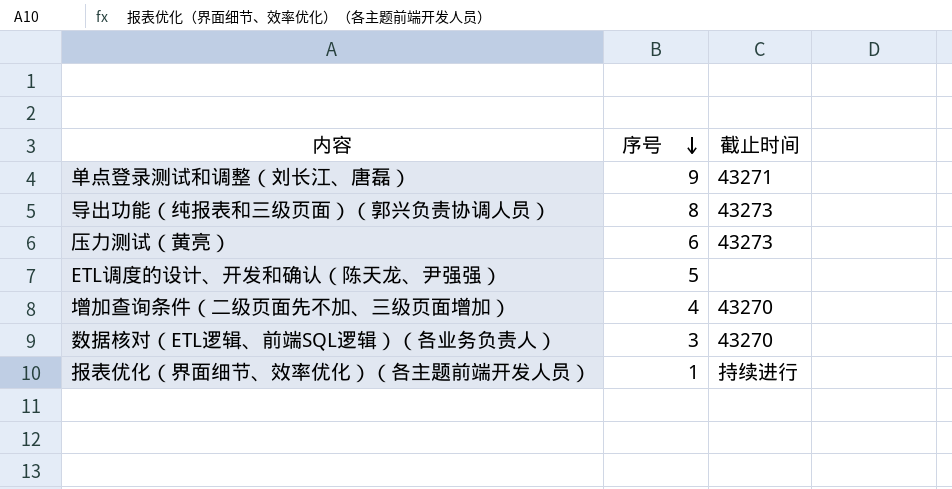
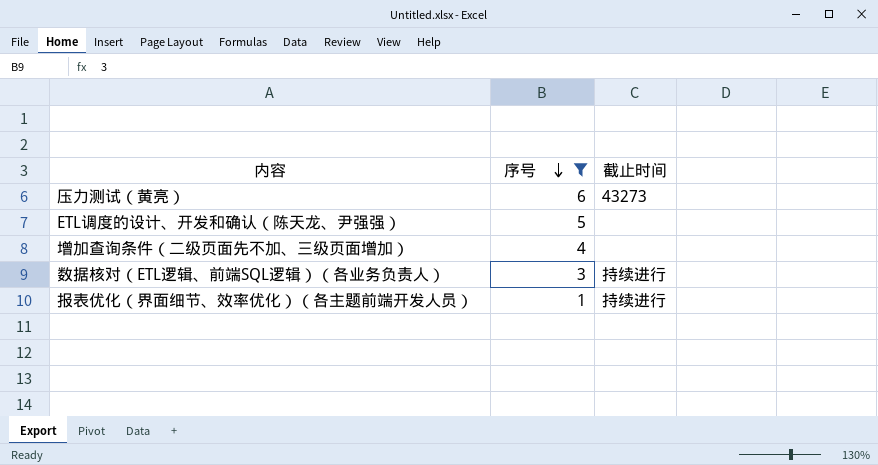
filter: none -> 序号 <= 6
增加查询条件（二级页面先不加、三级页面增加） | 截止时间: 43270 -> none
数据核对（ETL逻辑、前端SQL逻辑）（各业务负责人） | 截止时间: 43270 -> 持续进行

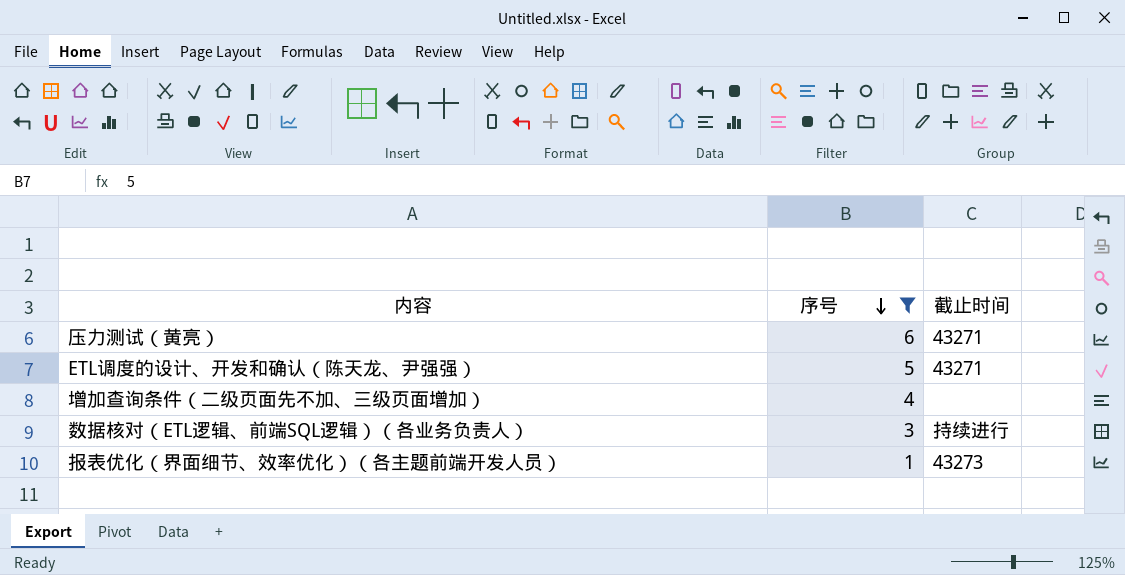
压力测试（黄亮） | 截止时间: 43273 -> 43271
ETL调度的设计、开发和确认（陈天龙、尹强强） | 截止时间: none -> 43271
报表优化（界面细节、效率优化）（各主题前端开发人员） | 截止时间: 持续进行 -> 43273

